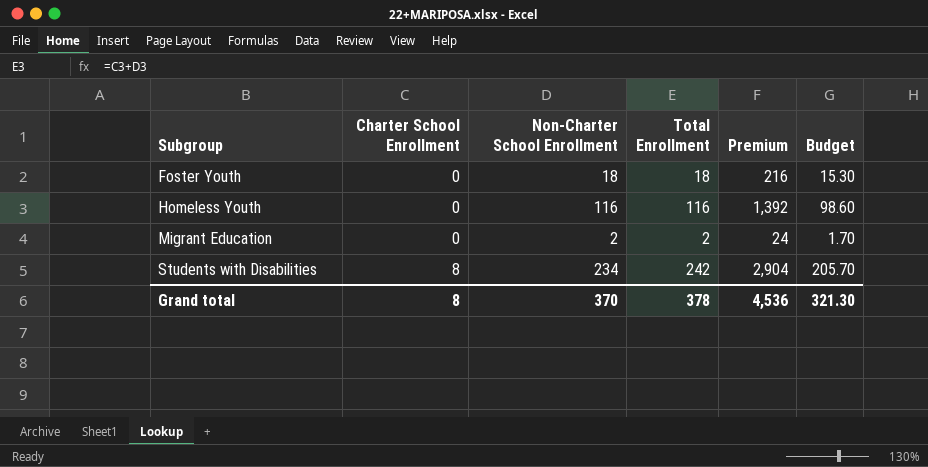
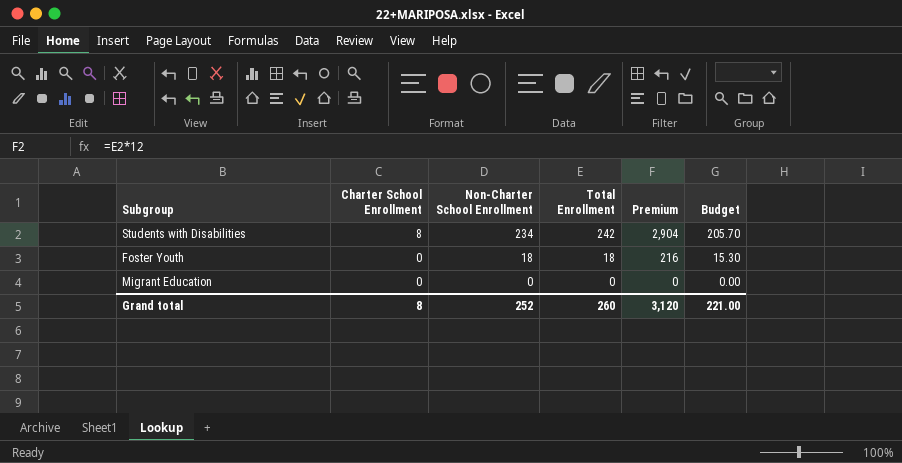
row order: Subgroup ascending -> Charter School Enrollment descending
row Homeless Youth: 0 | 116 | 116 | 1,392 | 98.60 -> none
Migrant Education | Non-Charter School Enrollment: 2 -> 0
Migrant Education | Total Enrollment: 2 -> 0
Migrant Education | Premium: 24 -> 0
Migrant Education | Budget: 1.70 -> 0.00
Grand total | Non-Charter School Enrollment: 370 -> 252
Grand total | Total Enrollment: 378 -> 260
Grand total | Premium: 4,536 -> 3,120
Grand total | Budget: 321.30 -> 221.00

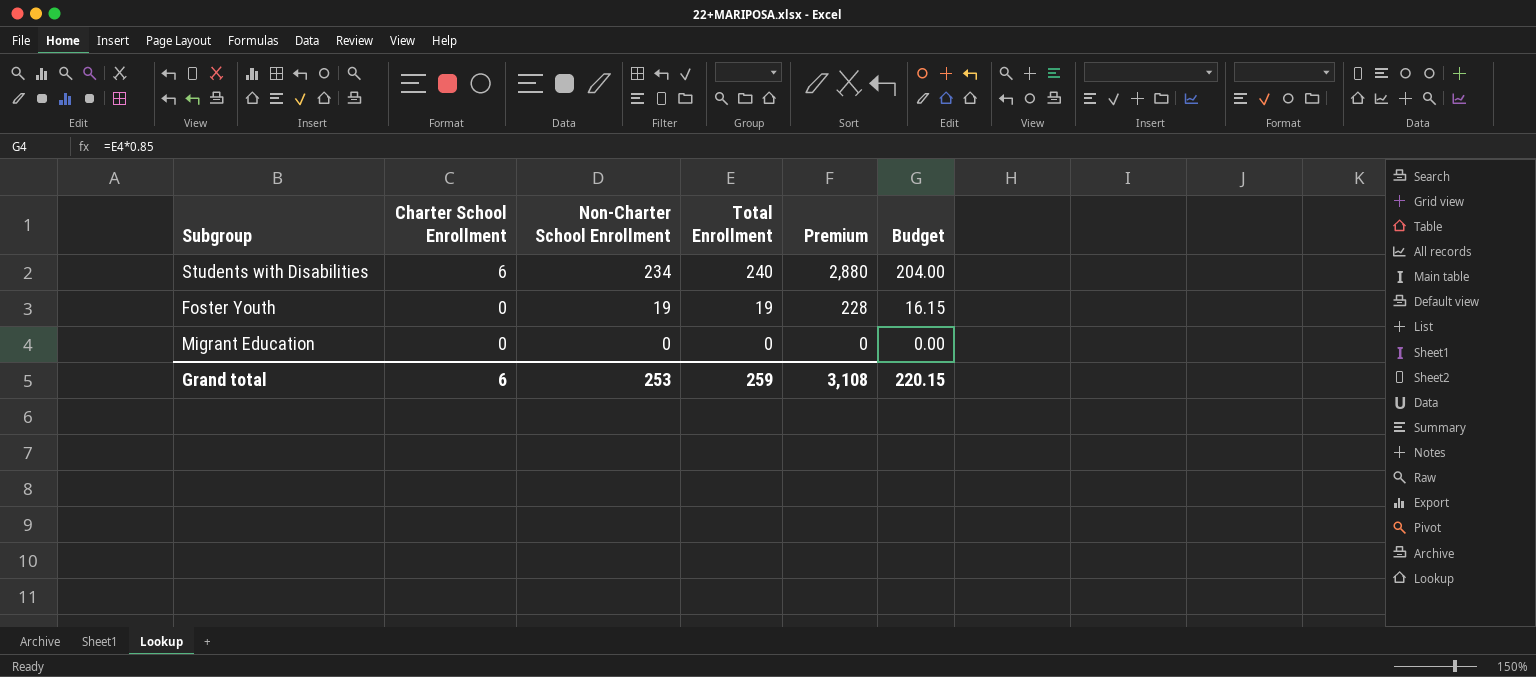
Students with Disabilities | Charter School Enrollment: 8 -> 6
Students with Disabilities | Total Enrollment: 242 -> 240
Students with Disabilities | Premium: 2,904 -> 2,880
Students with Disabilities | Budget: 205.70 -> 204.00
Foster Youth | Non-Charter School Enrollment: 18 -> 19
Foster Youth | Total Enrollment: 18 -> 19
Foster Youth | Premium: 216 -> 228
Foster Youth | Budget: 15.30 -> 16.15
Grand total | Charter School Enrollment: 8 -> 6
Grand total | Non-Charter School Enrollment: 252 -> 253
Grand total | Total Enrollment: 260 -> 259
Grand total | Premium: 3,120 -> 3,108
Grand total | Budget: 221.00 -> 220.15

